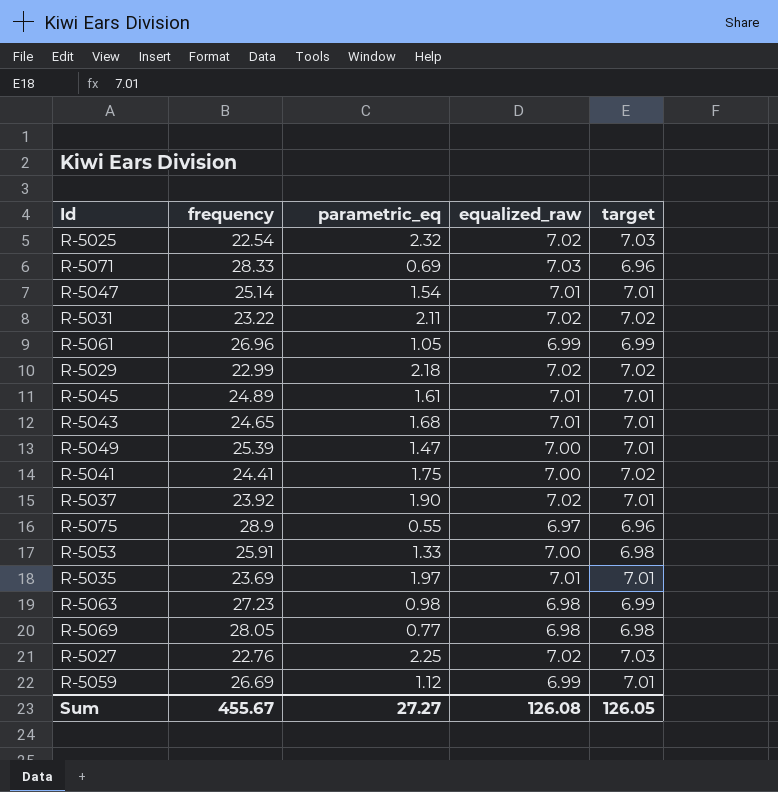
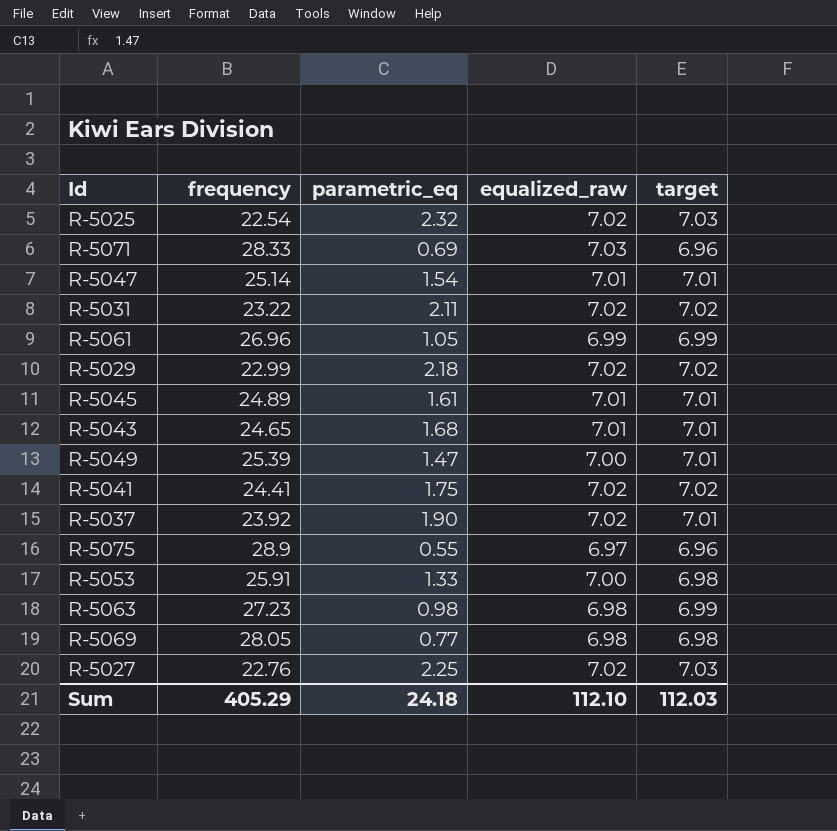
row R-5035: 23.69 | 1.97 | 7.01 | 7.01 -> none
row R-5059: 26.69 | 1.12 | 6.99 | 7.01 -> none
R-5041 | equalized_raw: 7.00 -> 7.02
Sum | frequency: 455.67 -> 405.29
Sum | parametric_eq: 27.27 -> 24.18
Sum | equalized_raw: 126.08 -> 112.10
Sum | target: 126.05 -> 112.03

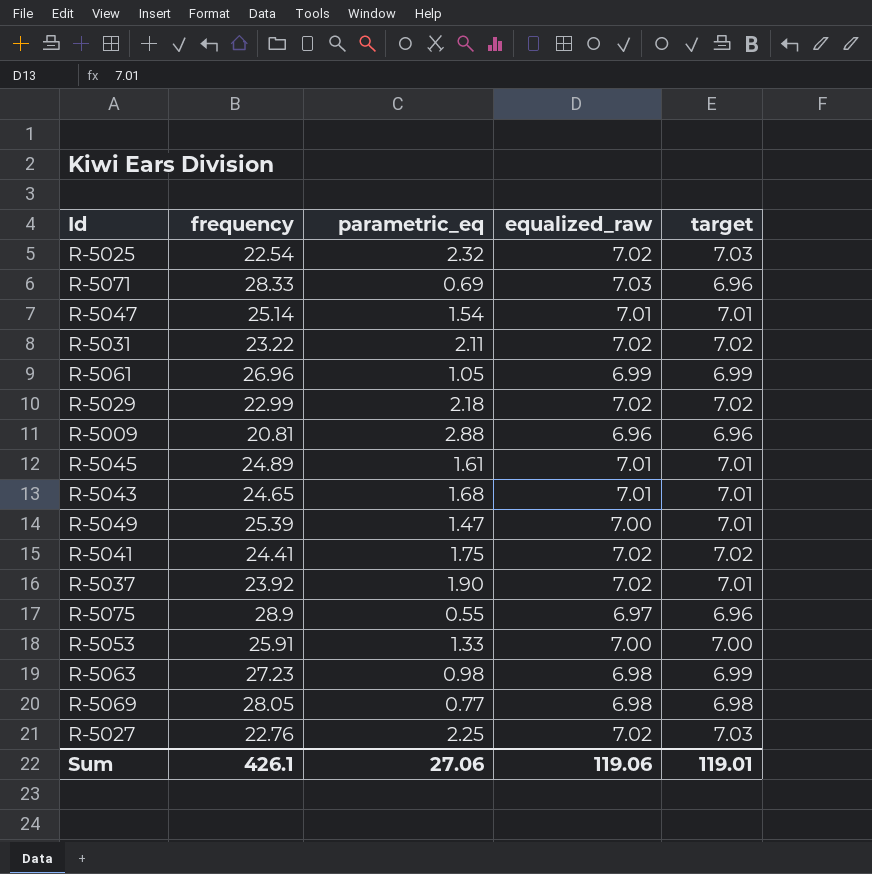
row R-5009: none -> 20.81 | 2.88 | 6.96 | 6.96
R-5053 | target: 6.98 -> 7.00
Sum | frequency: 405.29 -> 426.1
Sum | parametric_eq: 24.18 -> 27.06
Sum | equalized_raw: 112.10 -> 119.06
Sum | target: 112.03 -> 119.01

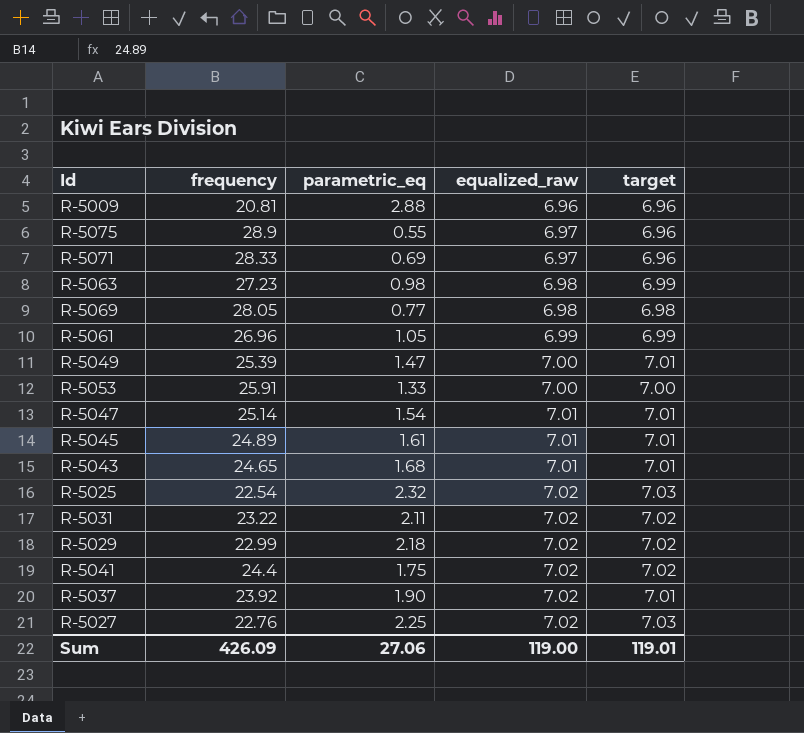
row order: none -> equalized_raw ascending
R-5071 | equalized_raw: 7.03 -> 6.97
R-5041 | frequency: 24.41 -> 24.4
Sum | frequency: 426.1 -> 426.09
Sum | equalized_raw: 119.06 -> 119.00

